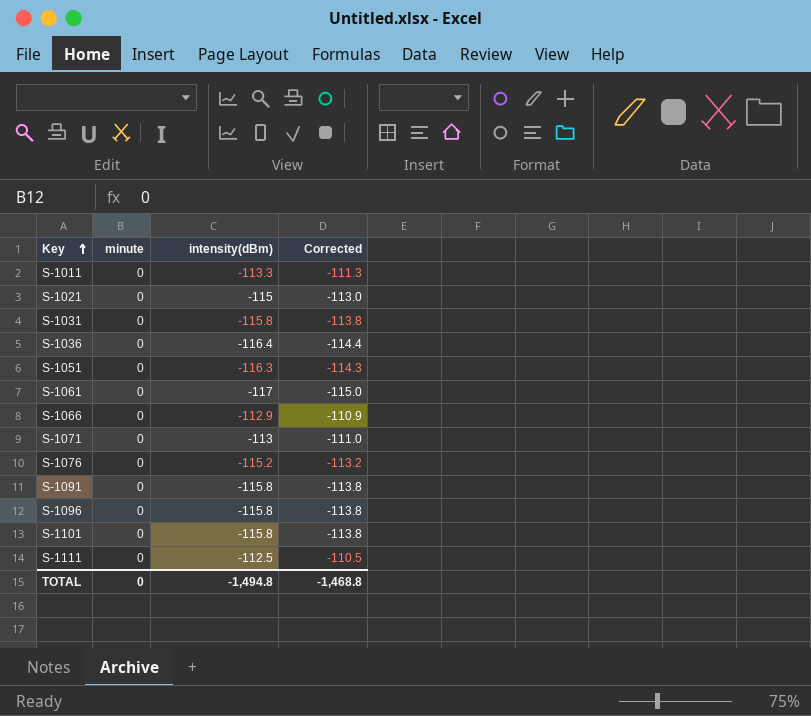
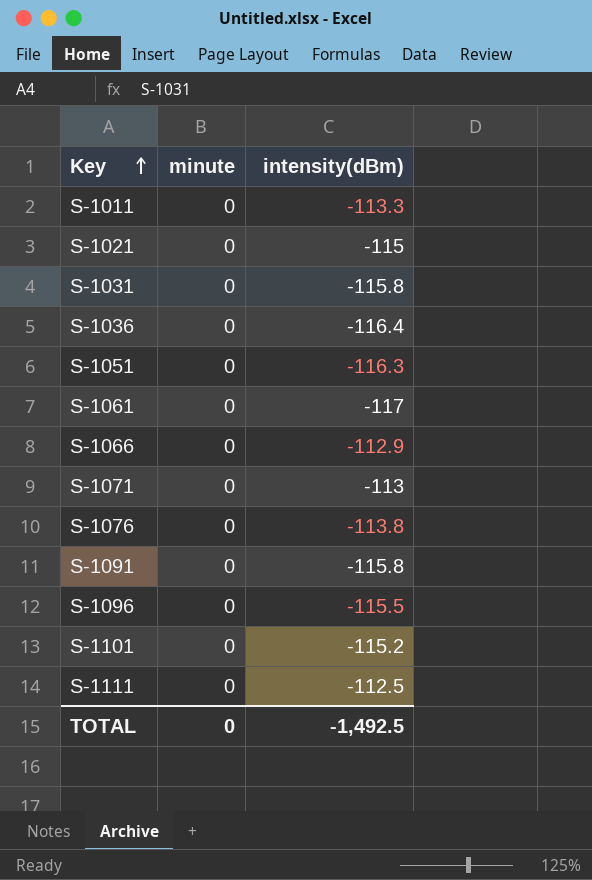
column Corrected | formula: [intensity(dBm)] + 2 -> none
S-1076 | intensity(dBm): -115.2 -> -113.8
S-1096 | intensity(dBm): -115.8 -> -115.5
S-1101 | intensity(dBm): -115.8 -> -115.2
TOTAL | intensity(dBm): -1,494.8 -> -1,492.5

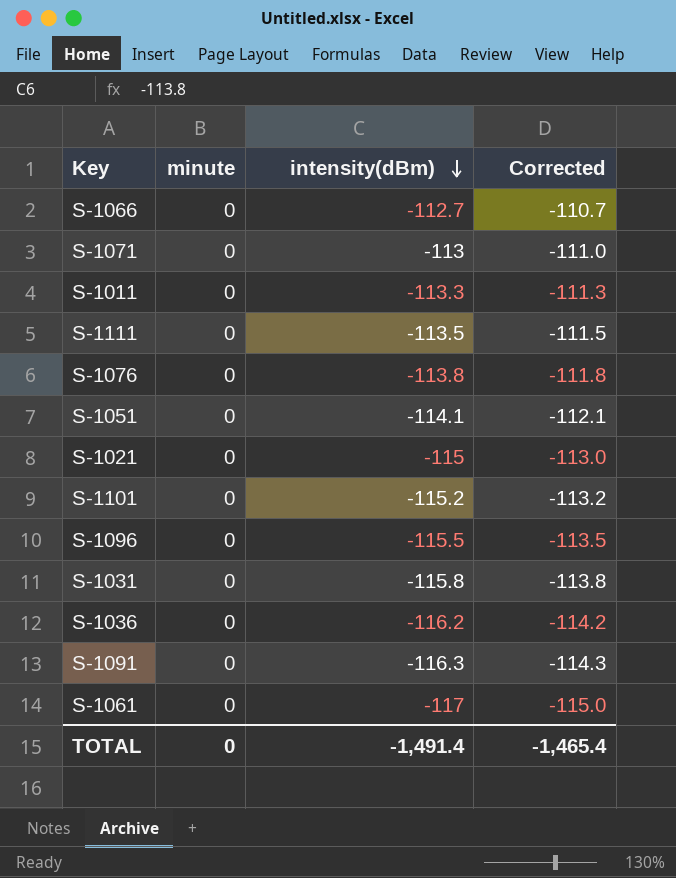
row order: Key ascending -> intensity(dBm) descending
column Corrected | formula: none -> [intensity(dBm)] + 2
S-1066 | intensity(dBm): -112.9 -> -112.7
S-1111 | intensity(dBm): -112.5 -> -113.5
S-1051 | intensity(dBm): -116.3 -> -114.1
S-1036 | intensity(dBm): -116.4 -> -116.2
S-1091 | intensity(dBm): -115.8 -> -116.3
TOTAL | intensity(dBm): -1,492.5 -> -1,491.4

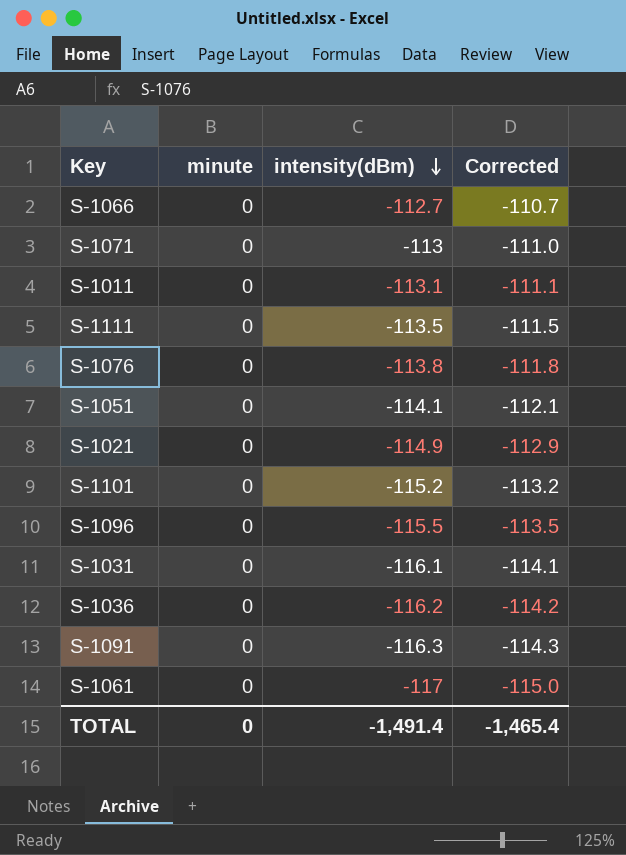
S-1011 | intensity(dBm): -113.3 -> -113.1
S-1011 | Corrected: -111.3 -> -111.1
S-1021 | intensity(dBm): -115 -> -114.9
S-1021 | Corrected: -113.0 -> -112.9
S-1031 | intensity(dBm): -115.8 -> -116.1
S-1031 | Corrected: -113.8 -> -114.1

